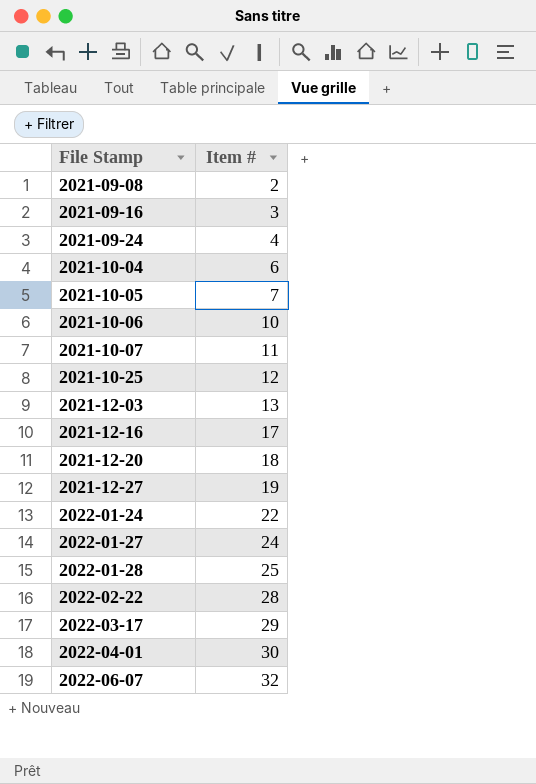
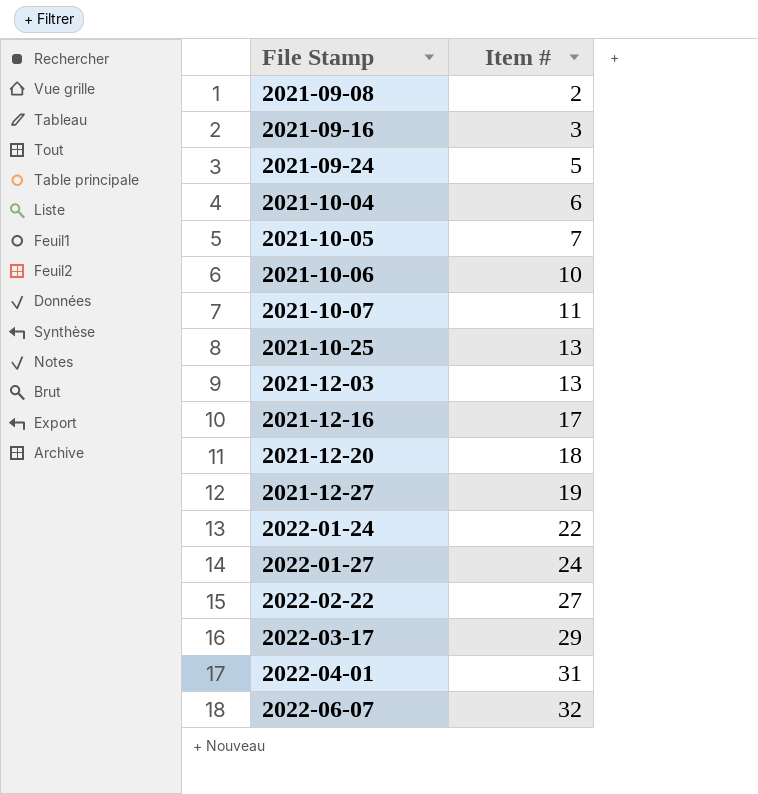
row 2022-01-28: 25 -> none
2021-09-24 | Item #: 4 -> 5
2021-10-25 | Item #: 12 -> 13
2022-02-22 | Item #: 28 -> 27
2022-04-01 | Item #: 30 -> 31

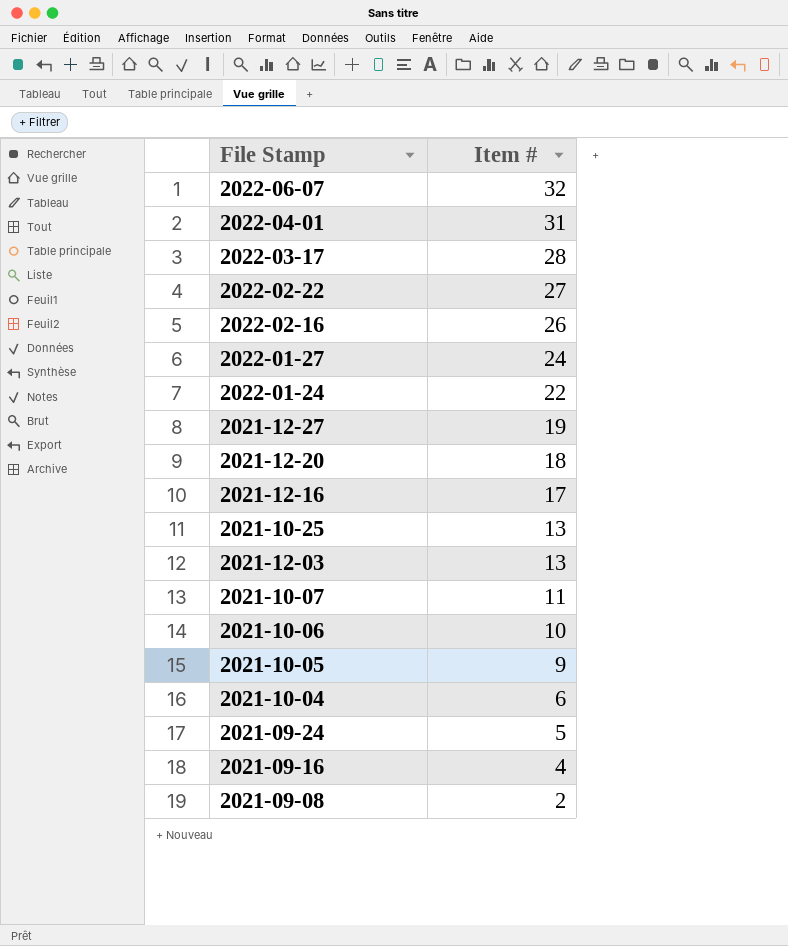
row order: File Stamp ascending -> Item # descending
2022-03-17 | Item #: 29 -> 28
row 2022-02-16: none -> 26
2021-10-05 | Item #: 7 -> 9
2021-09-16 | Item #: 3 -> 4

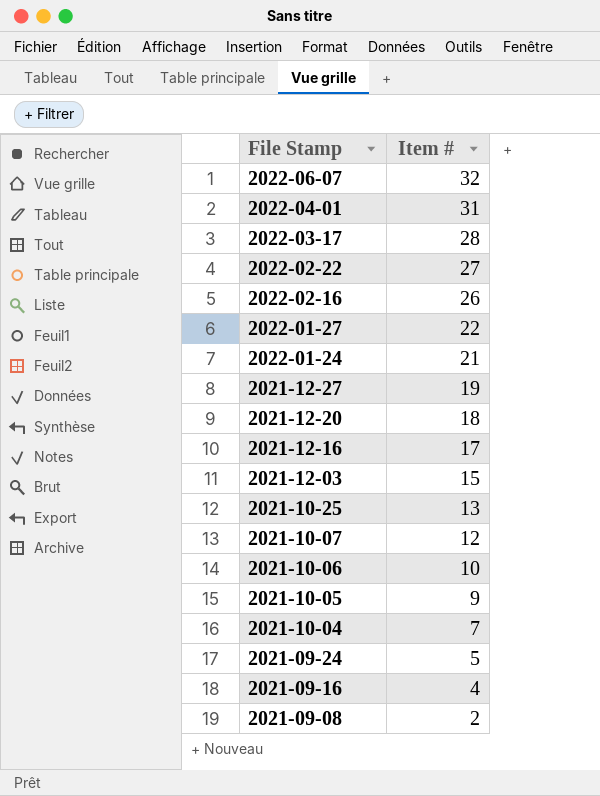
row order: Item # descending -> File Stamp descending
2022-01-27 | Item #: 24 -> 22
2022-01-24 | Item #: 22 -> 21
2021-12-03 | Item #: 13 -> 15
2021-10-07 | Item #: 11 -> 12
2021-10-04 | Item #: 6 -> 7

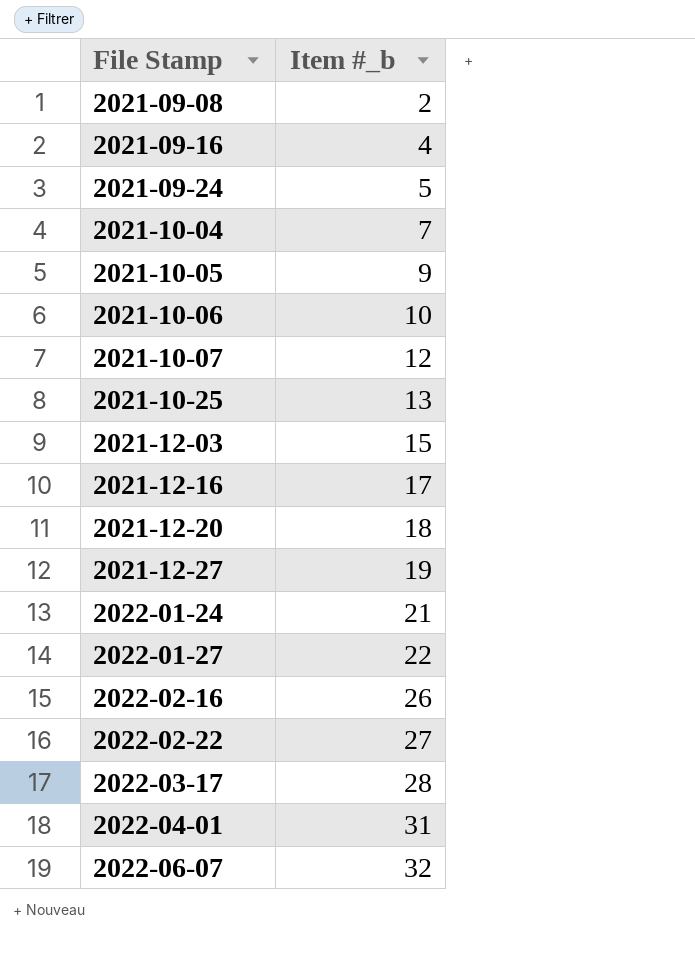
row order: File Stamp descending -> File Stamp ascending
column name: Item # -> Item #_b

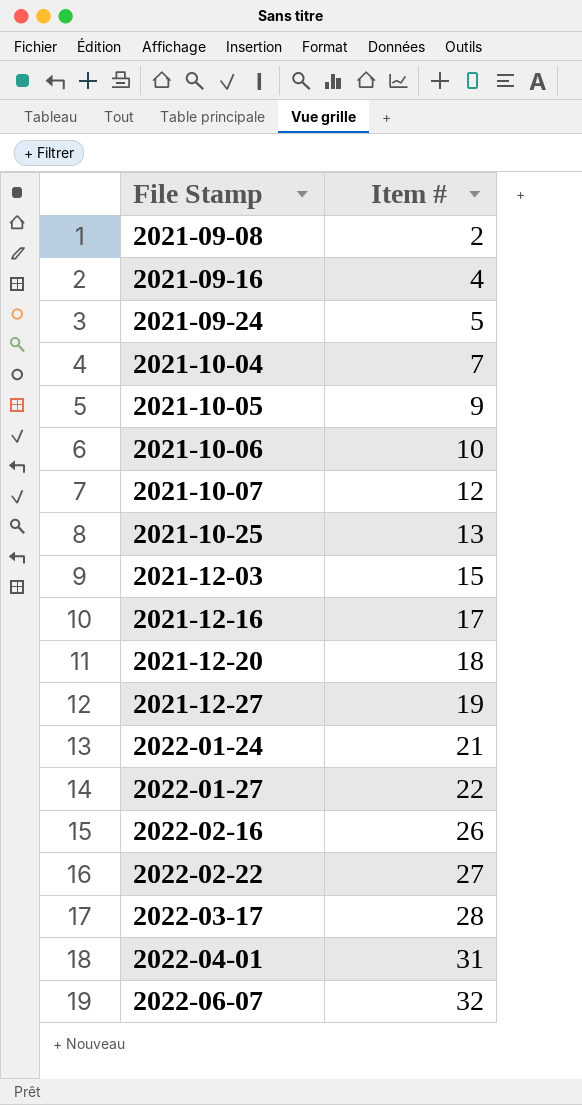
column name: Item #_b -> Item #

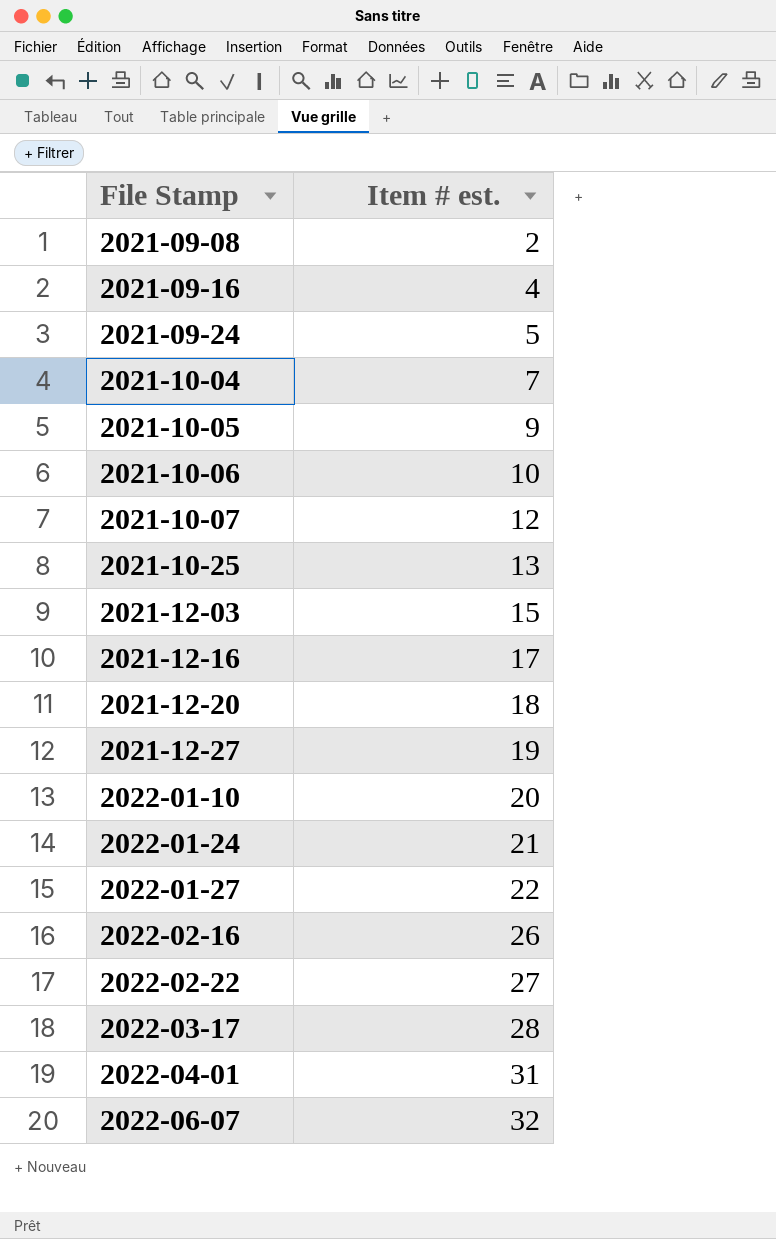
column name: Item # -> Item # est.
row 2022-01-10: none -> 20

